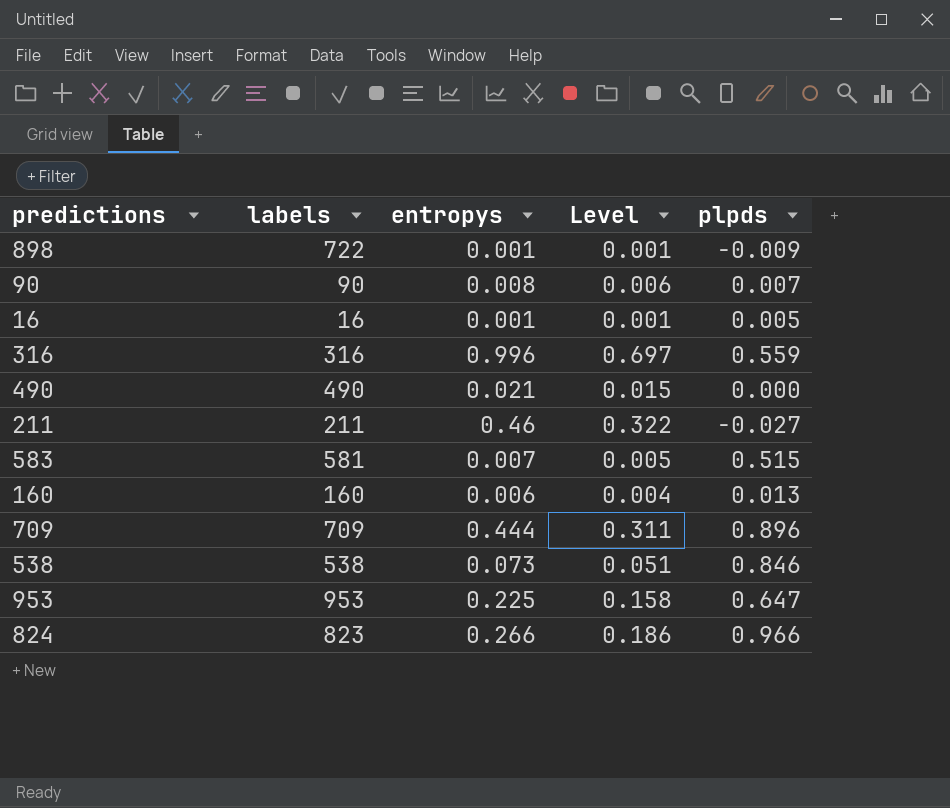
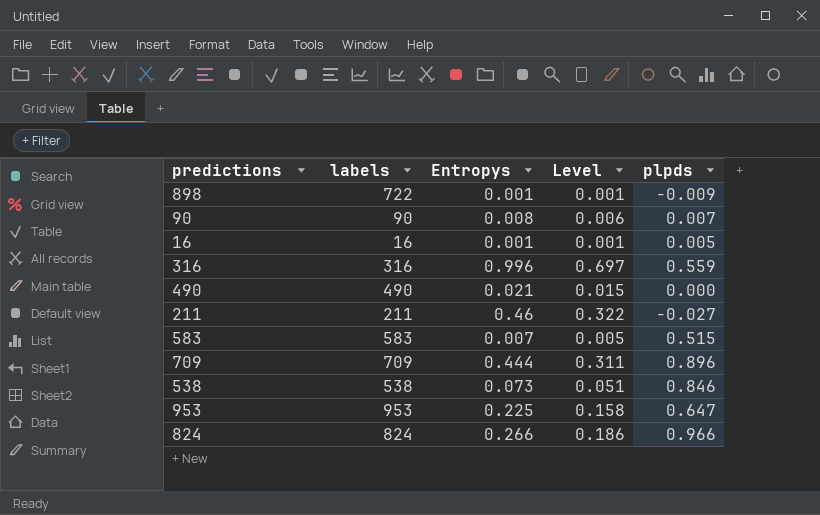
column name: entropys -> Entropys
row 160: 160 | 0.006 | 0.004 | 0.013 -> none
583 | labels: 581 -> 583
824 | labels: 823 -> 824

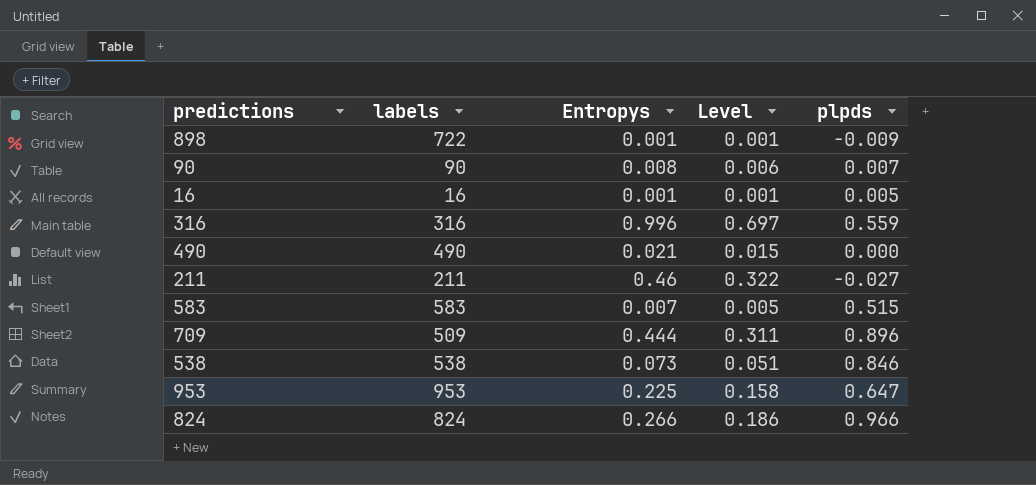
709 | labels: 709 -> 509

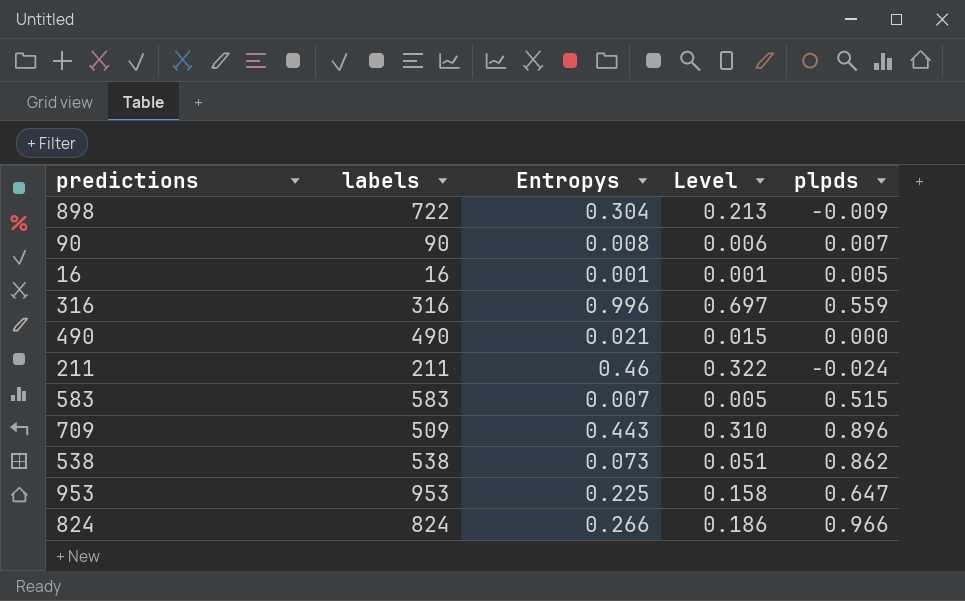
898 | Entropys: 0.001 -> 0.304
898 | Level: 0.001 -> 0.213
211 | plpds: -0.027 -> -0.024
709 | Entropys: 0.444 -> 0.443
709 | Level: 0.311 -> 0.310
538 | plpds: 0.846 -> 0.862

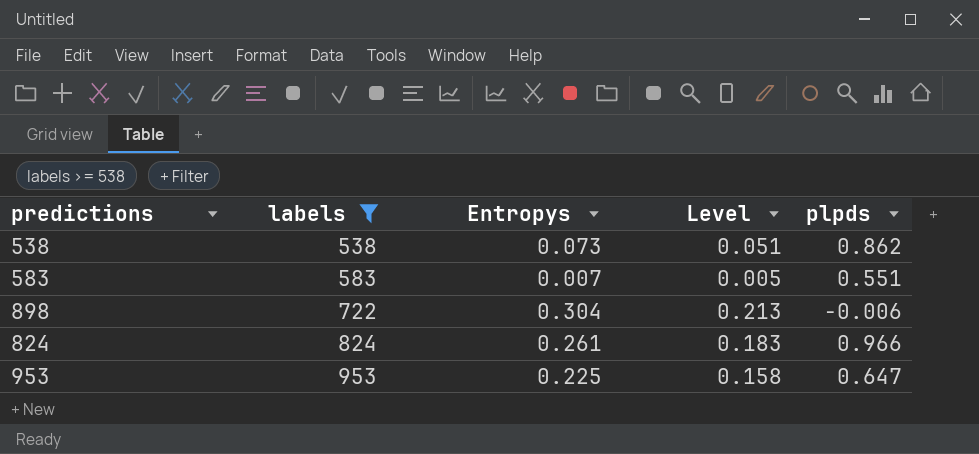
filter: none -> labels >= 538
row order: none -> labels ascending
583 | plpds: 0.515 -> 0.551
898 | plpds: -0.009 -> -0.006
824 | Entropys: 0.266 -> 0.261
824 | Level: 0.186 -> 0.183

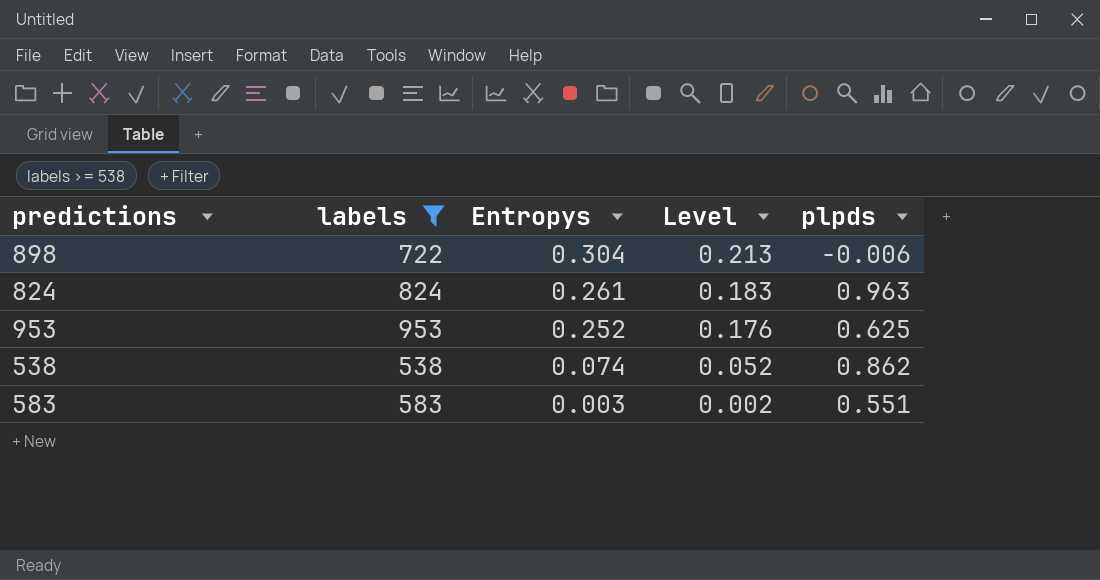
row order: labels ascending -> Entropys descending
824 | plpds: 0.966 -> 0.963
953 | Entropys: 0.225 -> 0.252
953 | Level: 0.158 -> 0.176
953 | plpds: 0.647 -> 0.625
538 | Entropys: 0.073 -> 0.074
538 | Level: 0.051 -> 0.052
583 | Entropys: 0.007 -> 0.003
583 | Level: 0.005 -> 0.002

